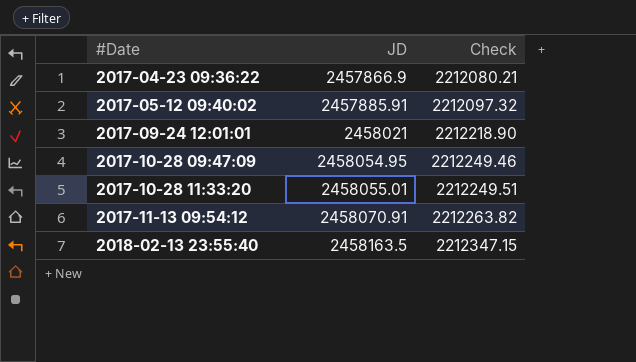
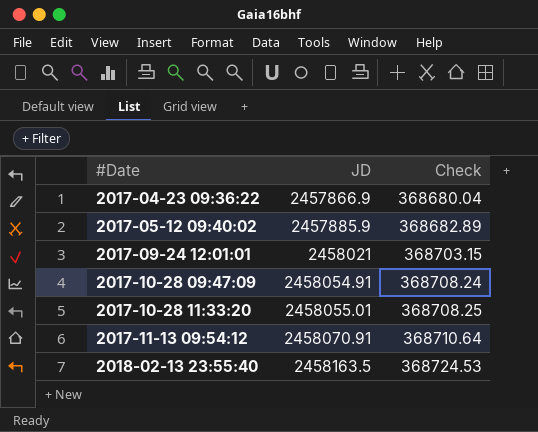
column Check | formula: [JD] * 0.9 -> [JD] * 0.15
2017-05-12 09:40:02 | JD: 2457885.91 -> 2457885.9
2017-10-28 09:47:09 | JD: 2458054.95 -> 2458054.91

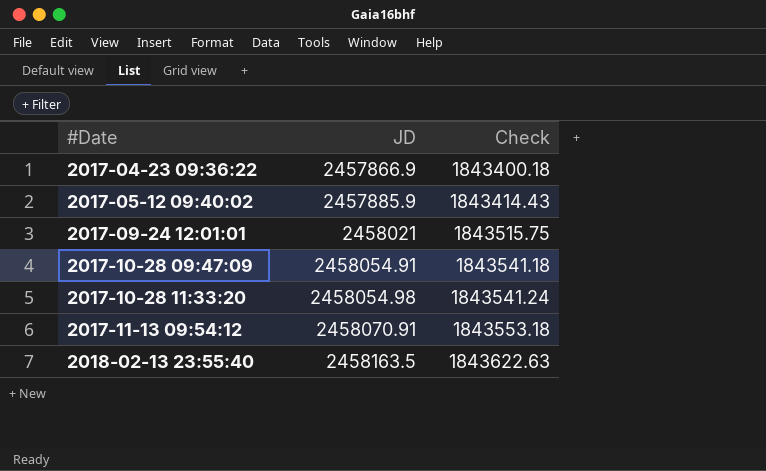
column Check | formula: [JD] * 0.15 -> [JD] * 0.75
2017-10-28 11:33:20 | JD: 2458055.01 -> 2458054.98

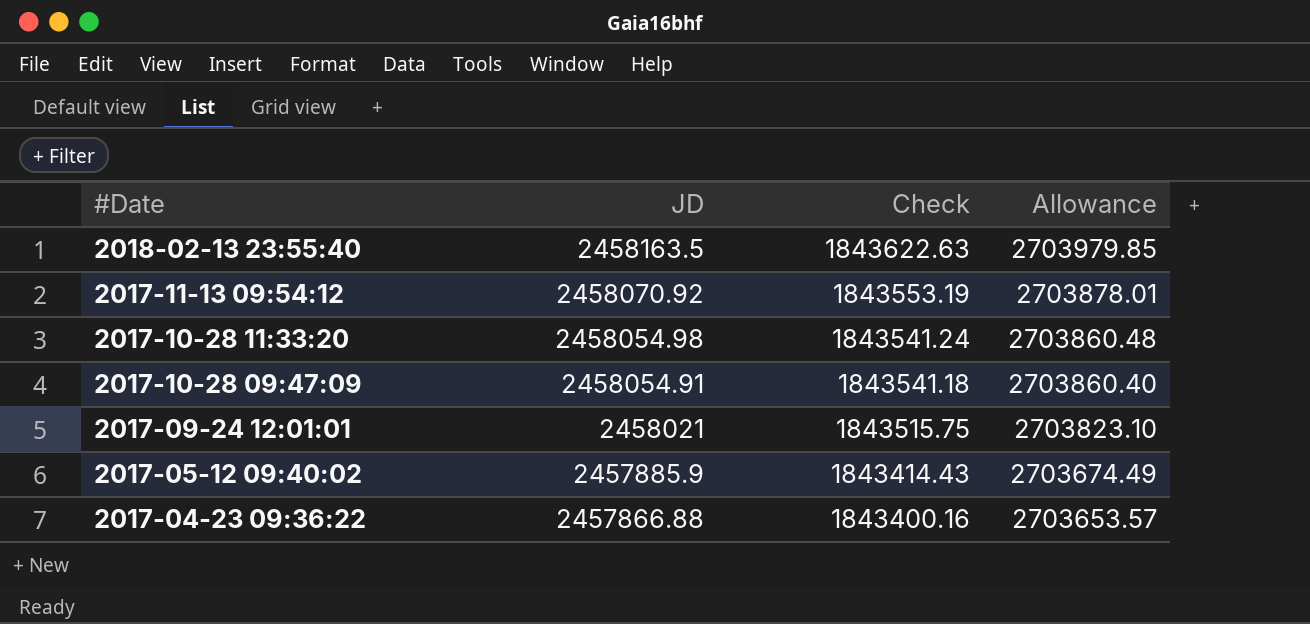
row order: #Date ascending -> #Date descending
column Allowance | formula: none -> [JD] * 1.1
2017-11-13 09:54:12 | JD: 2458070.91 -> 2458070.92
2017-11-13 09:54:12 | Check: 1843553.18 -> 1843553.19
2017-04-23 09:36:22 | JD: 2457866.9 -> 2457866.88
2017-04-23 09:36:22 | Check: 1843400.18 -> 1843400.16

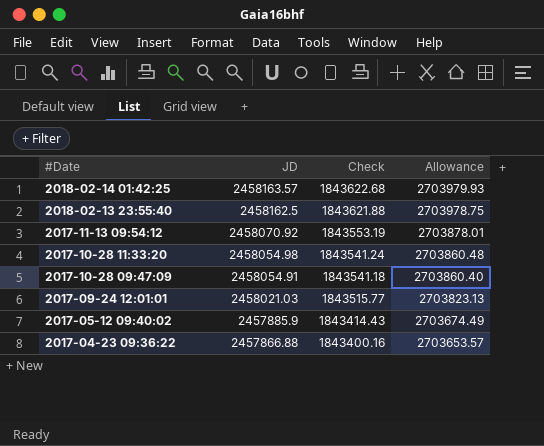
row 2018-02-14 01:42:25: none -> 2458163.57 | 1843622.68 | 2703979.93
2018-02-13 23:55:40 | JD: 2458163.5 -> 2458162.5
2018-02-13 23:55:40 | Check: 1843622.63 -> 1843621.88
2018-02-13 23:55:40 | Allowance: 2703979.85 -> 2703978.75
2017-09-24 12:01:01 | JD: 2458021 -> 2458021.03
2017-09-24 12:01:01 | Check: 1843515.75 -> 1843515.77
2017-09-24 12:01:01 | Allowance: 2703823.10 -> 2703823.13

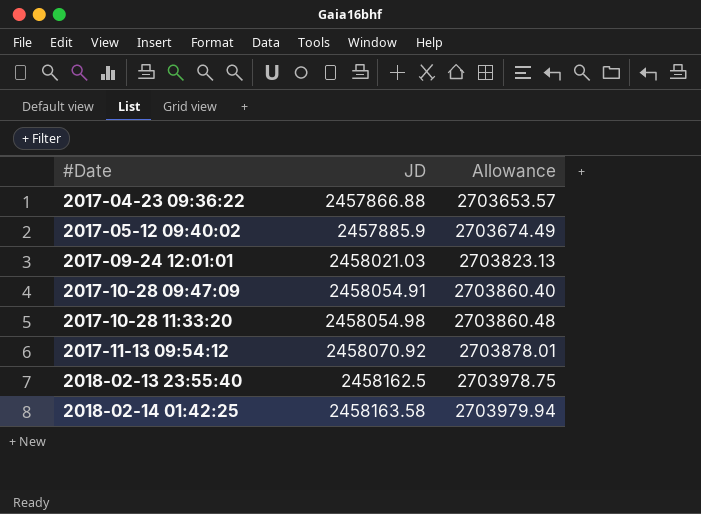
row order: #Date descending -> #Date ascending
column Check | formula: [JD] * 0.75 -> none
2018-02-14 01:42:25 | JD: 2458163.57 -> 2458163.58
2018-02-14 01:42:25 | Allowance: 2703979.93 -> 2703979.94

